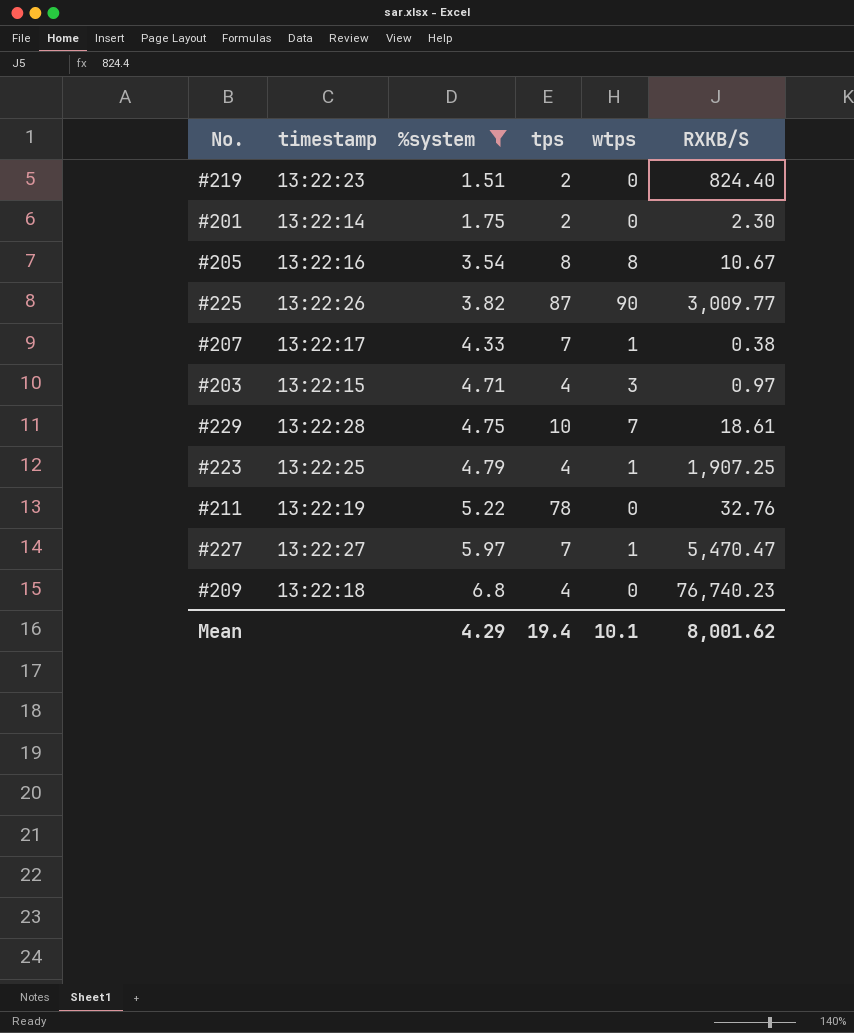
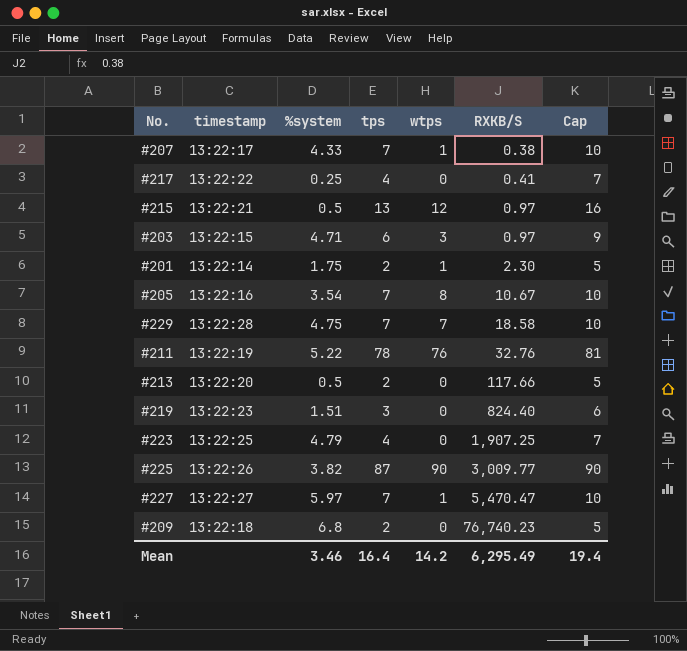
filter: %system >= 1.51 -> none
row order: %system ascending -> RXKB/S ascending
column Cap | formula: none -> [tps] + 3
#203 | tps: 4 -> 6
#201 | wtps: 0 -> 1
#205 | tps: 8 -> 7
#229 | tps: 10 -> 7
#229 | RXKB/S: 18.61 -> 18.58
#211 | wtps: 0 -> 76
#219 | tps: 2 -> 3
#223 | wtps: 1 -> 0
#209 | tps: 4 -> 2
Mean | %system: 4.29 -> 3.46
Mean | tps: 19.4 -> 16.4
Mean | wtps: 10.1 -> 14.2
Mean | RXKB/S: 8,001.62 -> 6,295.49

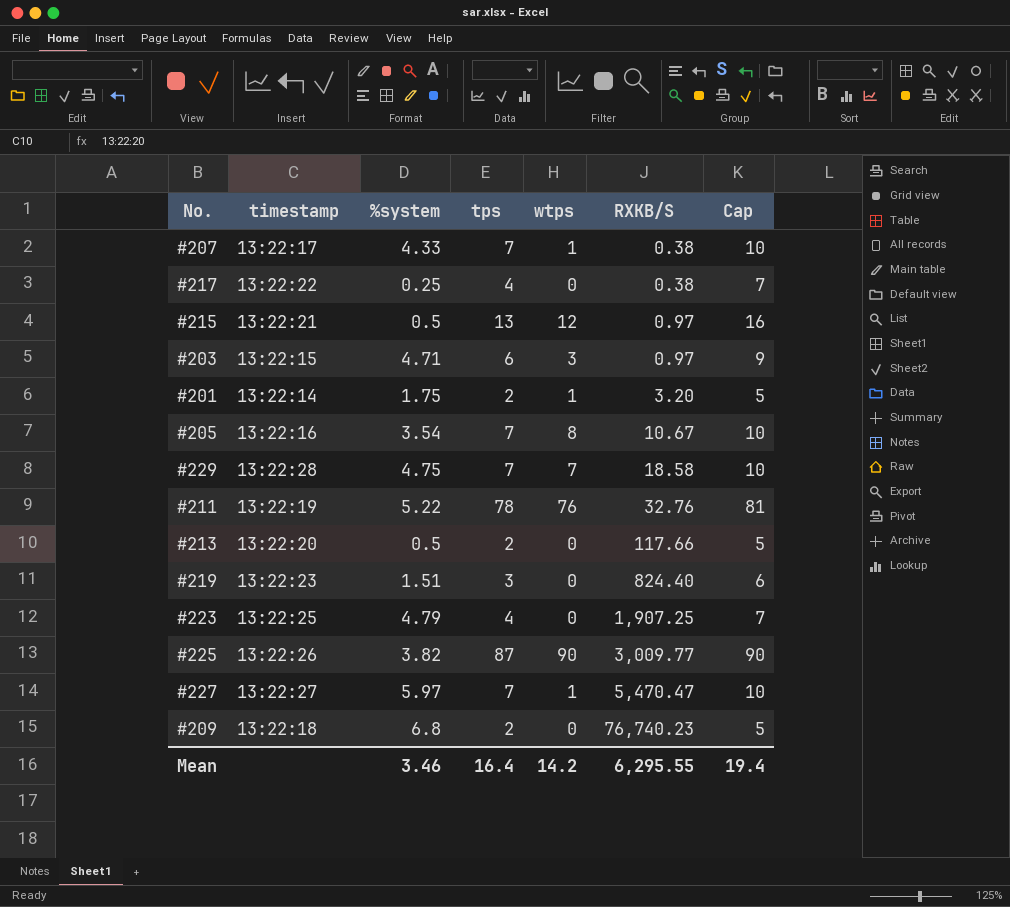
#217 | RXKB/S: 0.41 -> 0.38
#201 | RXKB/S: 2.30 -> 3.20
Mean | RXKB/S: 6,295.49 -> 6,295.55

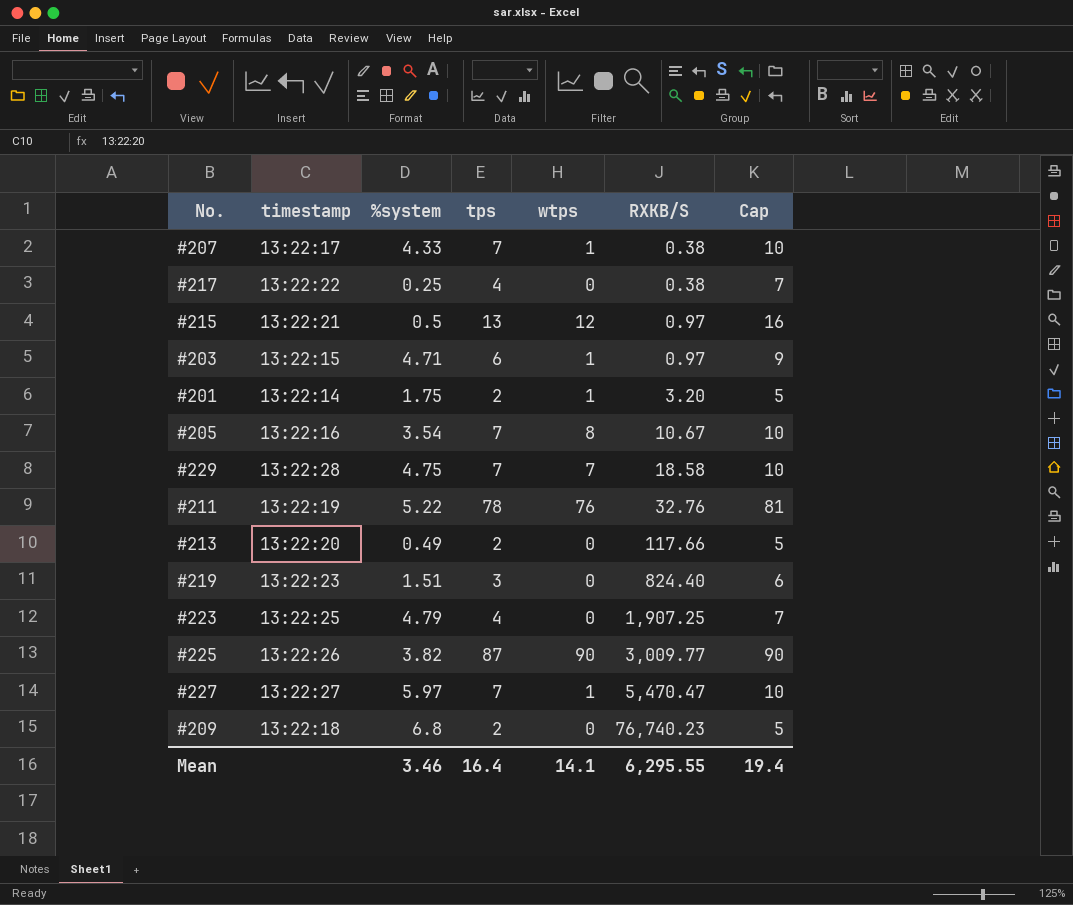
#203 | wtps: 3 -> 1
#213 | %system: 0.5 -> 0.49
Mean | wtps: 14.2 -> 14.1

